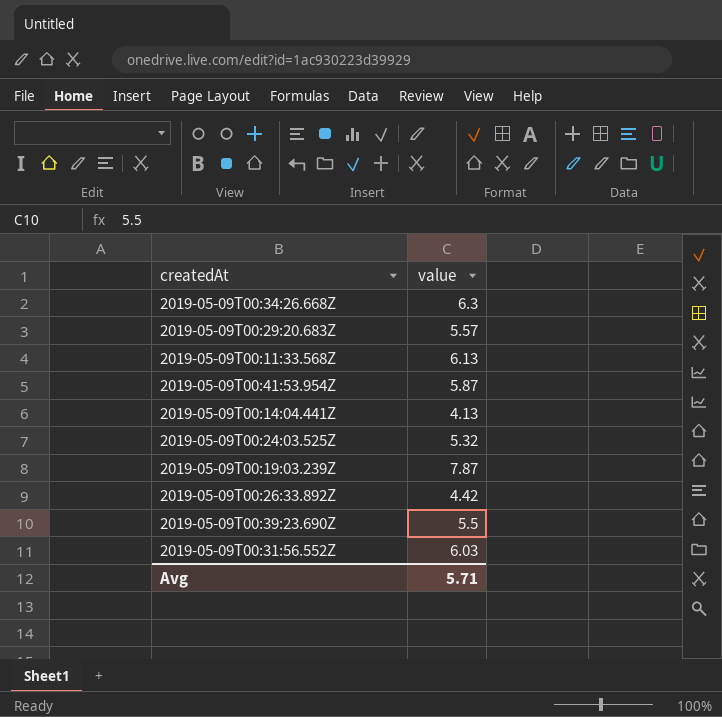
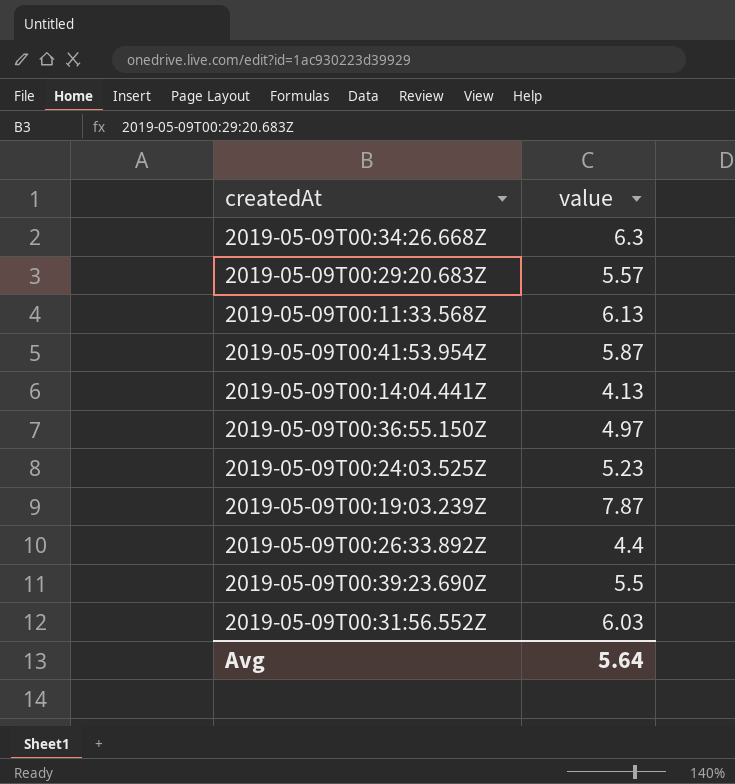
row 2019-05-09T00:36:55.150Z: none -> 4.97
2019-05-09T00:24:03.525Z | value: 5.32 -> 5.23
2019-05-09T00:26:33.892Z | value: 4.42 -> 4.4
Avg | value: 5.71 -> 5.64

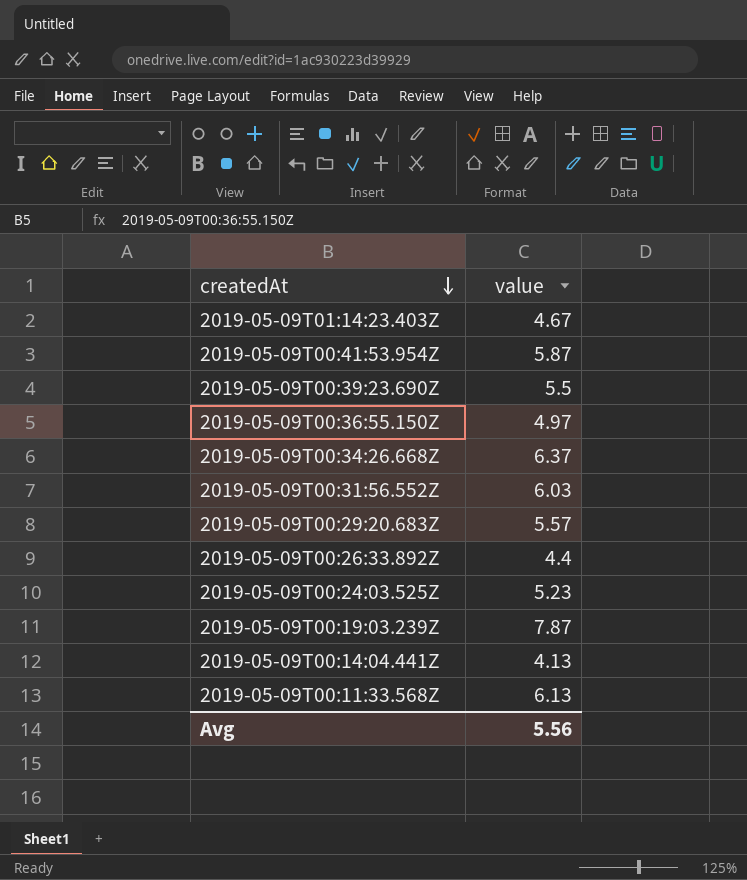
row order: none -> createdAt descending
row 2019-05-09T01:14:23.403Z: none -> 4.67
2019-05-09T00:34:26.668Z | value: 6.3 -> 6.37
Avg | value: 5.64 -> 5.56

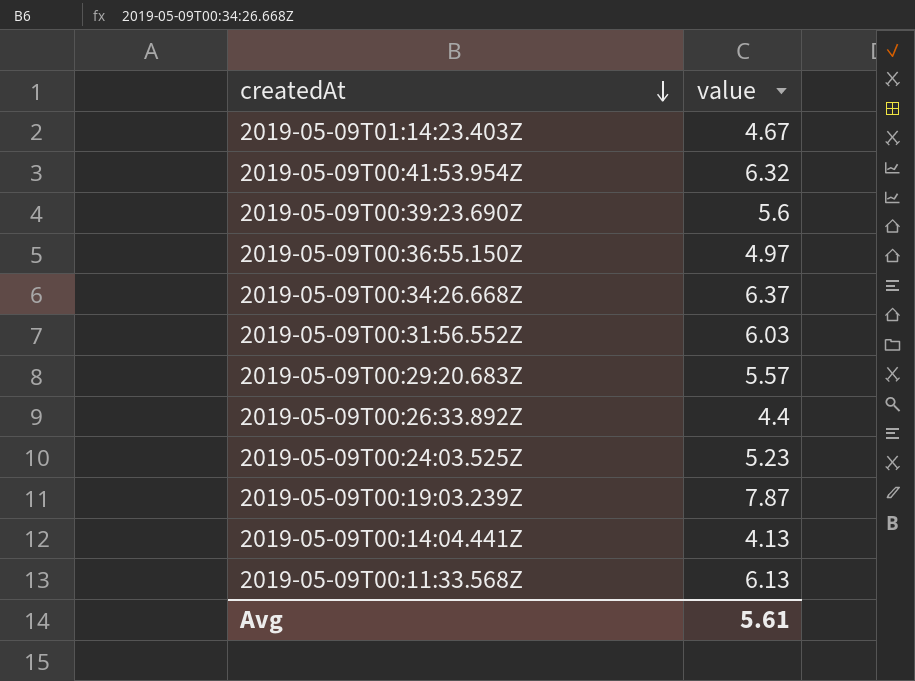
2019-05-09T00:41:53.954Z | value: 5.87 -> 6.32
2019-05-09T00:39:23.690Z | value: 5.5 -> 5.6
Avg | value: 5.56 -> 5.61

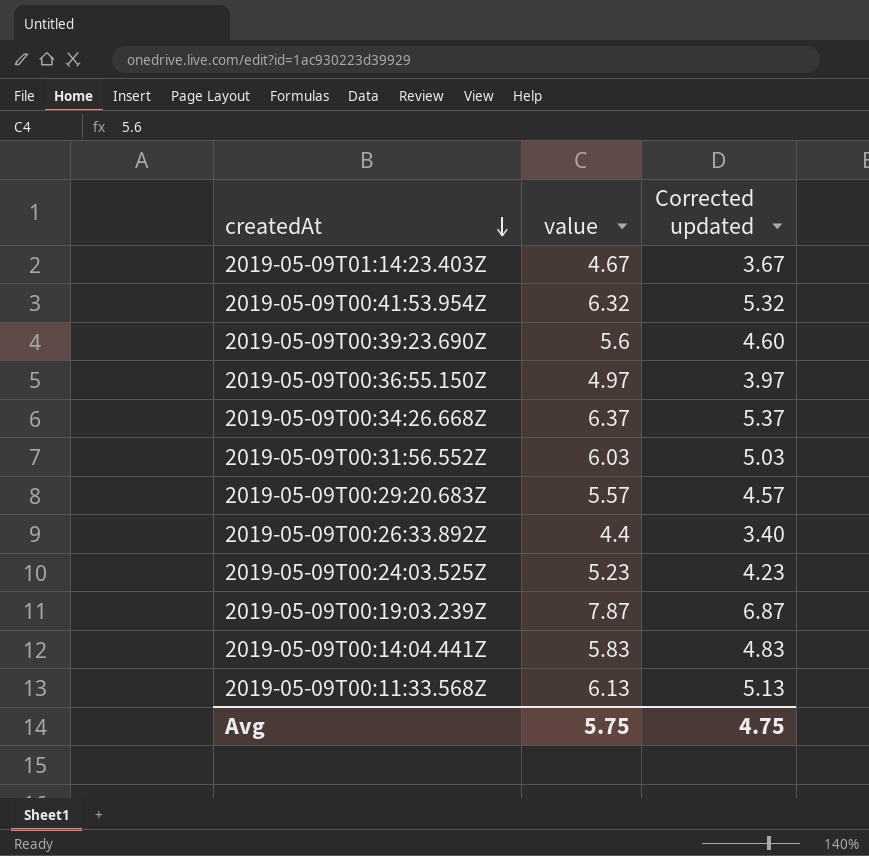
column Corrected updated | formula: none -> [value] - 1
2019-05-09T00:14:04.441Z | value: 4.13 -> 5.83
Avg | value: 5.61 -> 5.75

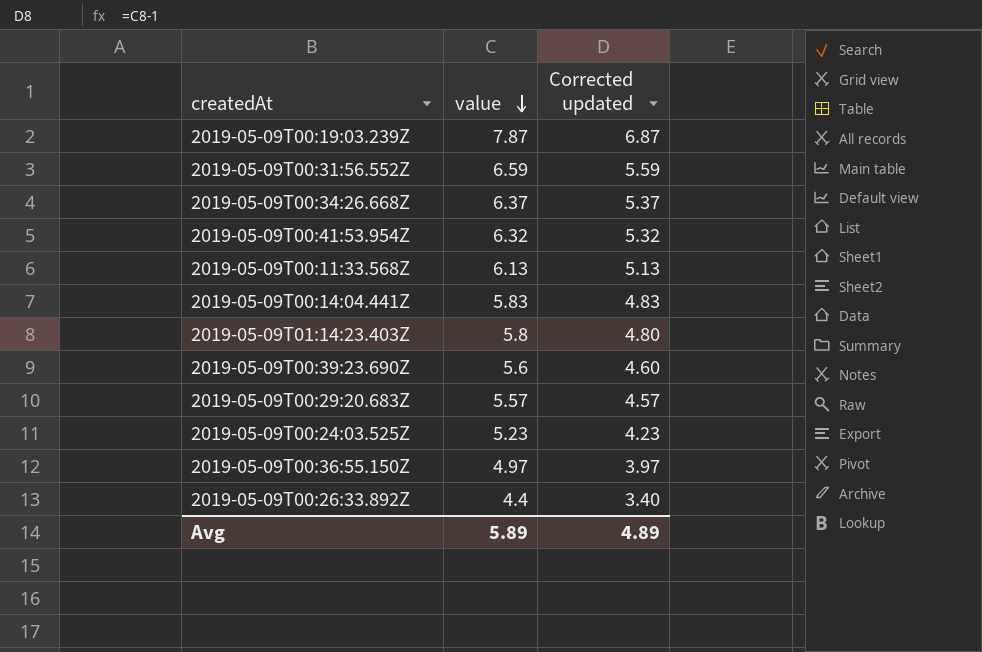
row order: createdAt descending -> value descending
2019-05-09T00:31:56.552Z | value: 6.03 -> 6.59
2019-05-09T00:31:56.552Z | Corrected updated: 5.03 -> 5.59
2019-05-09T01:14:23.403Z | value: 4.67 -> 5.8
2019-05-09T01:14:23.403Z | Corrected updated: 3.67 -> 4.80
Avg | value: 5.75 -> 5.89
Avg | Corrected updated: 4.75 -> 4.89

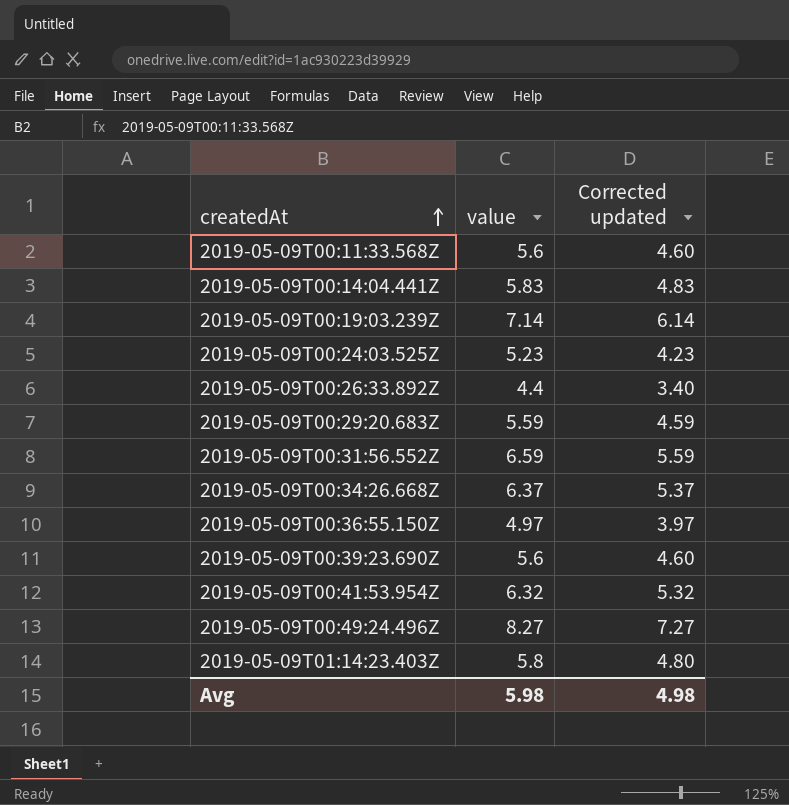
row order: value descending -> createdAt ascending
2019-05-09T00:11:33.568Z | value: 6.13 -> 5.6
2019-05-09T00:11:33.568Z | Corrected updated: 5.13 -> 4.60
2019-05-09T00:19:03.239Z | value: 7.87 -> 7.14
2019-05-09T00:19:03.239Z | Corrected updated: 6.87 -> 6.14
2019-05-09T00:29:20.683Z | value: 5.57 -> 5.59
2019-05-09T00:29:20.683Z | Corrected updated: 4.57 -> 4.59
row 2019-05-09T00:49:24.496Z: none -> 8.27 | 7.27
Avg | value: 5.89 -> 5.98
Avg | Corrected updated: 4.89 -> 4.98

